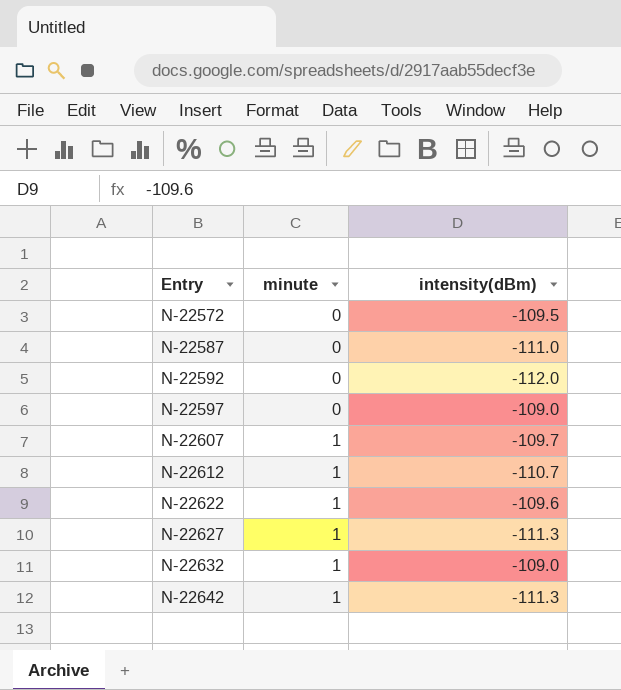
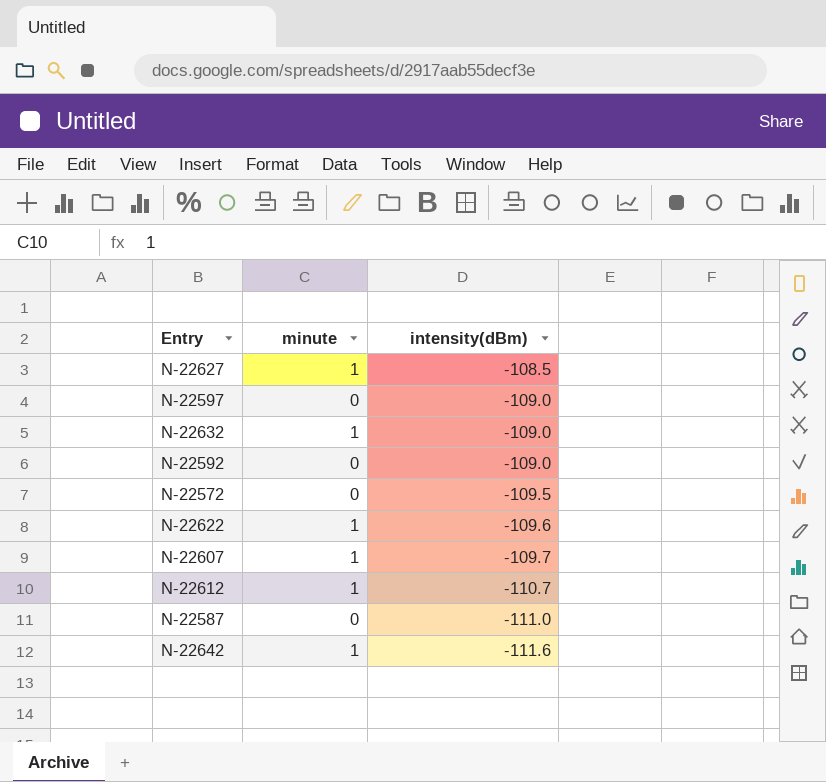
row order: Entry ascending -> intensity(dBm) descending
N-22627 | intensity(dBm): -111.3 -> -108.5
N-22592 | intensity(dBm): -112.0 -> -109.0
N-22642 | intensity(dBm): -111.3 -> -111.6

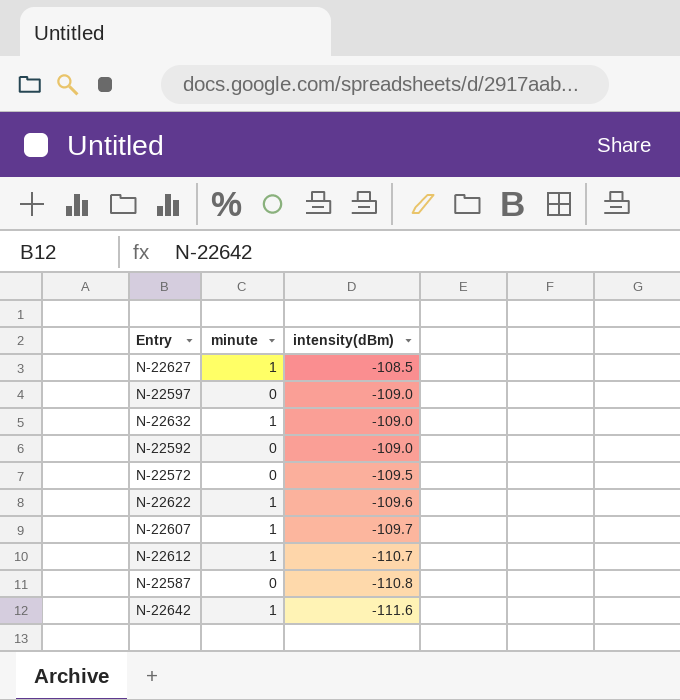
N-22587 | intensity(dBm): -111.0 -> -110.8

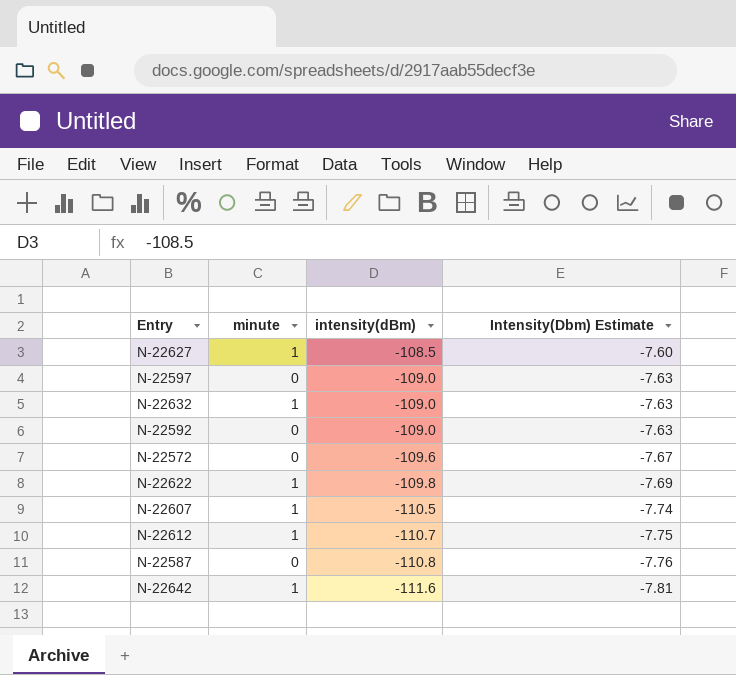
column Intensity(Dbm) Estimate | formula: none -> [intensity(dBm)] * 0.07
N-22572 | intensity(dBm): -109.5 -> -109.6
N-22622 | intensity(dBm): -109.6 -> -109.8
N-22607 | intensity(dBm): -109.7 -> -110.5

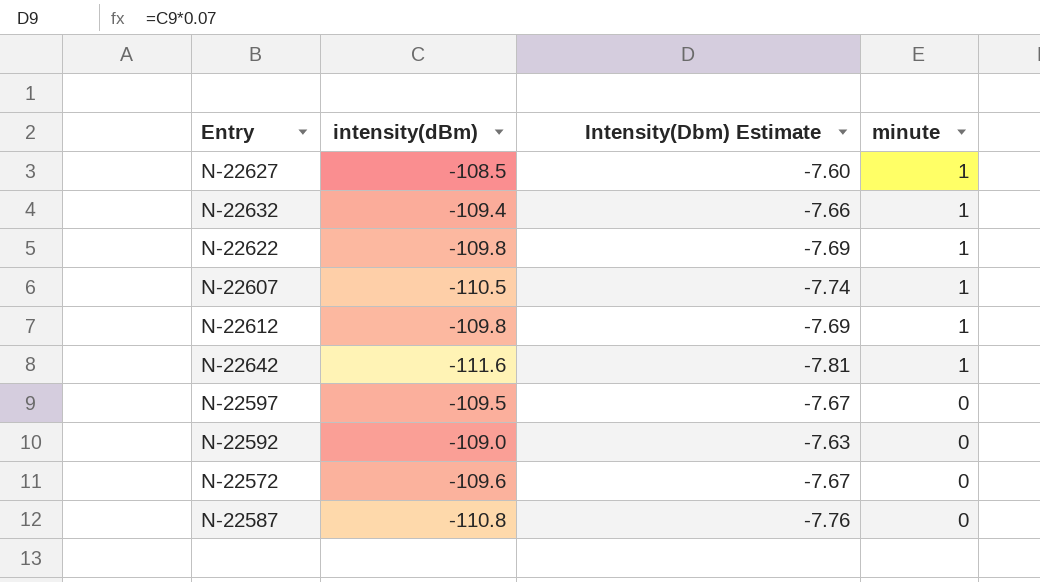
row order: intensity(dBm) descending -> minute descending
column minute | position: 2 -> 4
N-22632 | intensity(dBm): -109.0 -> -109.4
N-22632 | Intensity(Dbm) Estimate: -7.63 -> -7.66
N-22612 | intensity(dBm): -110.7 -> -109.8
N-22612 | Intensity(Dbm) Estimate: -7.75 -> -7.69
N-22597 | intensity(dBm): -109.0 -> -109.5
N-22597 | Intensity(Dbm) Estimate: -7.63 -> -7.67

